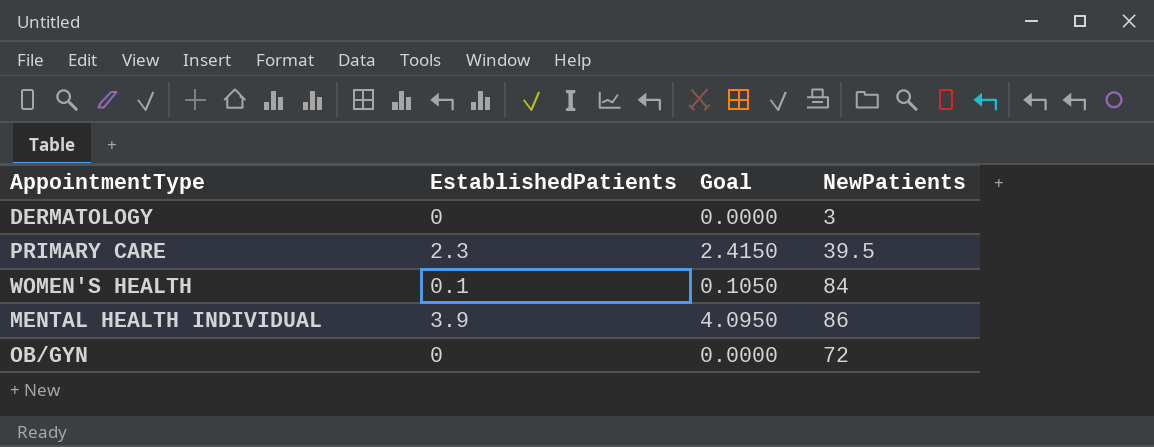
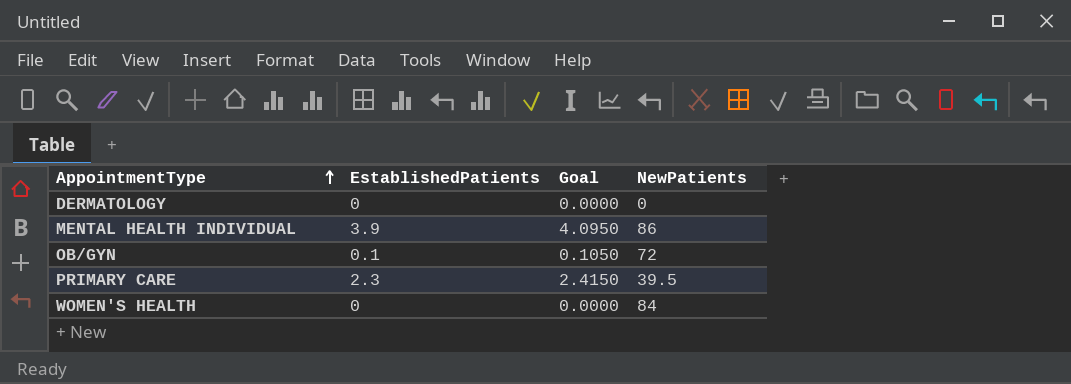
row order: none -> AppointmentType ascending
DERMATOLOGY | NewPatients: 3 -> 0
OB/GYN | EstablishedPatients: 0 -> 0.1
OB/GYN | Goal: 0.0000 -> 0.1050
WOMEN'S HEALTH | EstablishedPatients: 0.1 -> 0
WOMEN'S HEALTH | Goal: 0.1050 -> 0.0000

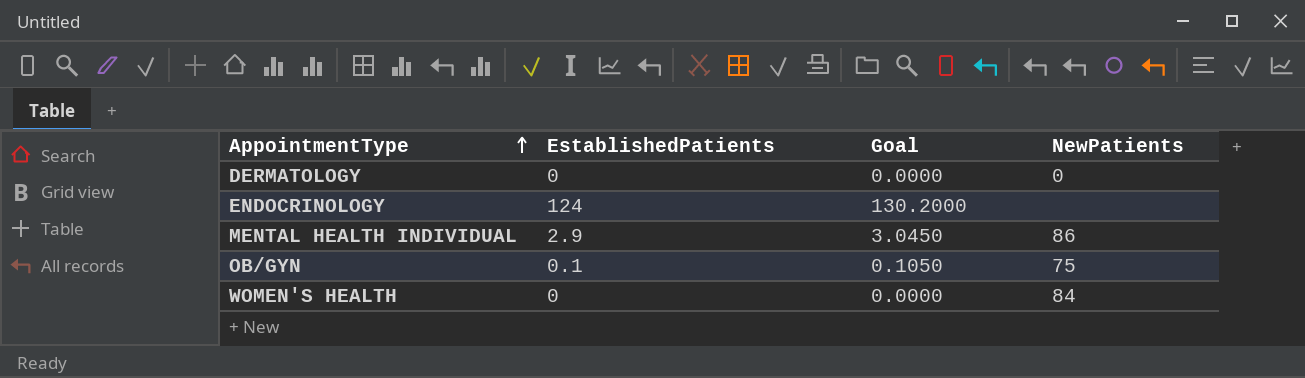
row PRIMARY CARE: 2.3 | 2.4150 | 39.5 -> none
row ENDOCRINOLOGY: none -> 124 | 130.2000 | none
MENTAL HEALTH INDIVIDUAL | EstablishedPatients: 3.9 -> 2.9
MENTAL HEALTH INDIVIDUAL | Goal: 4.0950 -> 3.0450
OB/GYN | NewPatients: 72 -> 75

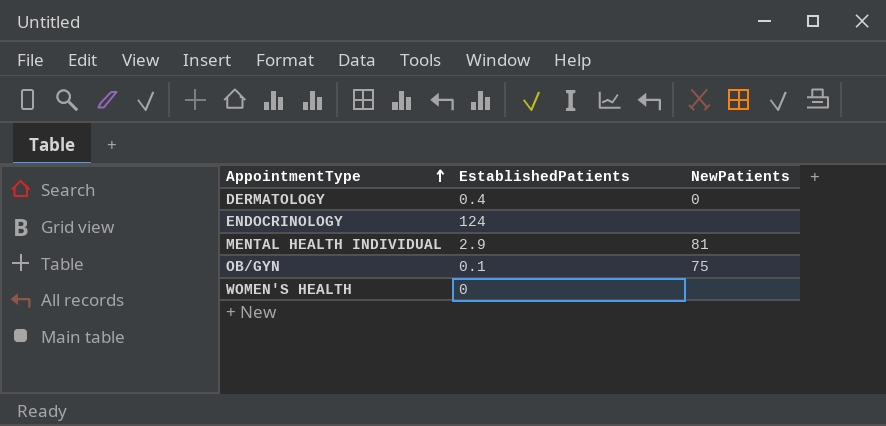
column Goal | formula: [EstablishedPatients] * 1.05 -> none
DERMATOLOGY | EstablishedPatients: 0 -> 0.4
MENTAL HEALTH INDIVIDUAL | NewPatients: 86 -> 81
WOMEN'S HEALTH | NewPatients: 84 -> none

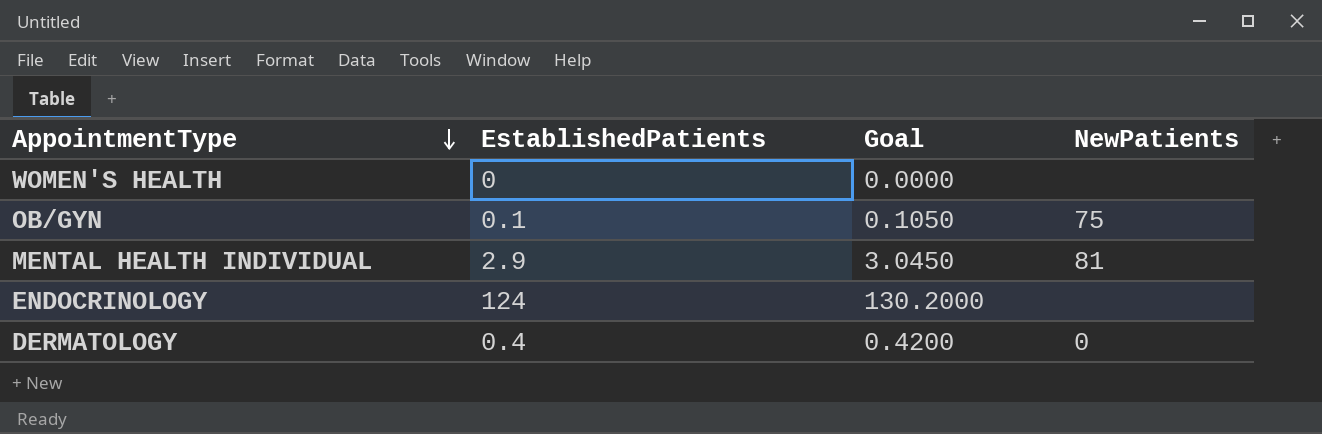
row order: AppointmentType ascending -> AppointmentType descending
column Goal | formula: none -> [EstablishedPatients] * 1.05

